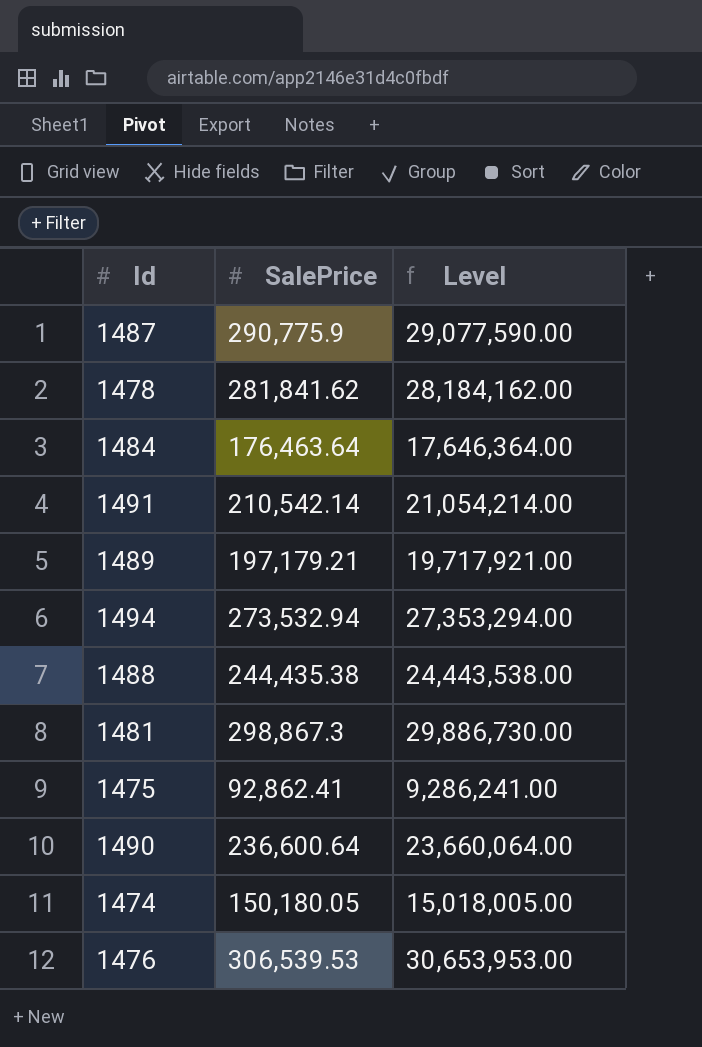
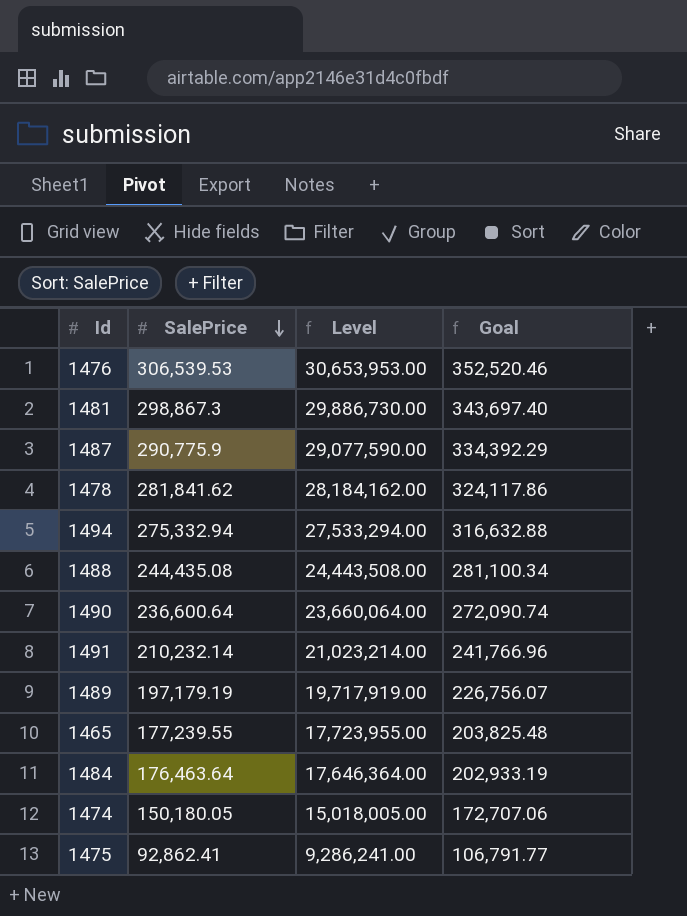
row order: none -> SalePrice descending
column Goal | formula: none -> [SalePrice] * 1.15
1494 | SalePrice: 273,532.94 -> 275,332.94
1494 | Level: 27,353,294.00 -> 27,533,294.00
1488 | SalePrice: 244,435.38 -> 244,435.08
1488 | Level: 24,443,538.00 -> 24,443,508.00
1491 | SalePrice: 210,542.14 -> 210,232.14
1491 | Level: 21,054,214.00 -> 21,023,214.00
1489 | SalePrice: 197,179.21 -> 197,179.19
1489 | Level: 19,717,921.00 -> 19,717,919.00
row 1465: none -> 177,239.55 | 17,723,955.00 | 203,825.48

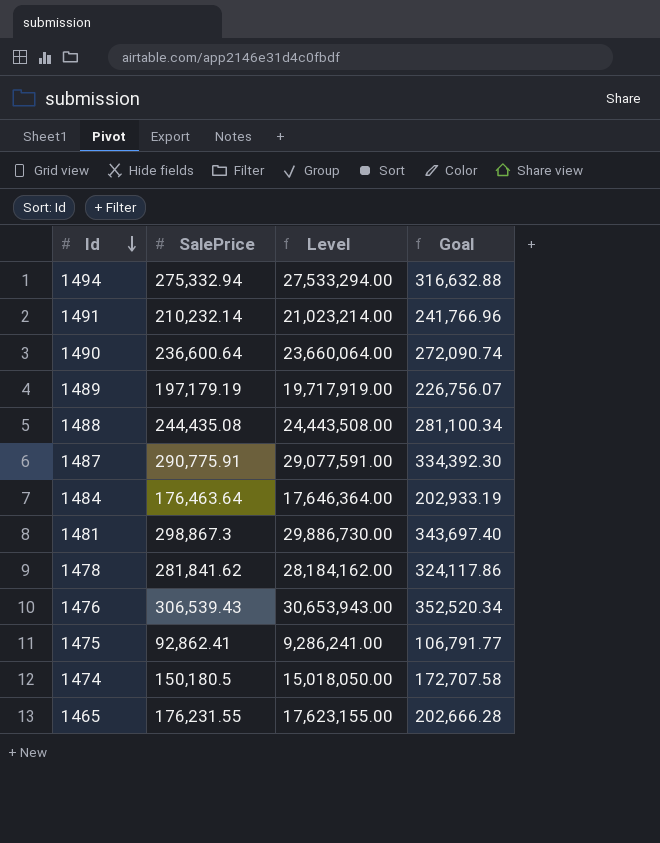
row order: SalePrice descending -> Id descending
1487 | SalePrice: 290,775.9 -> 290,775.91
1487 | Level: 29,077,590.00 -> 29,077,591.00
1487 | Goal: 334,392.29 -> 334,392.30
1476 | SalePrice: 306,539.53 -> 306,539.43
1476 | Level: 30,653,953.00 -> 30,653,943.00
1476 | Goal: 352,520.46 -> 352,520.34
1474 | SalePrice: 150,180.05 -> 150,180.5
1474 | Level: 15,018,005.00 -> 15,018,050.00
1474 | Goal: 172,707.06 -> 172,707.58
1465 | SalePrice: 177,239.55 -> 176,231.55
1465 | Level: 17,723,955.00 -> 17,623,155.00
1465 | Goal: 203,825.48 -> 202,666.28

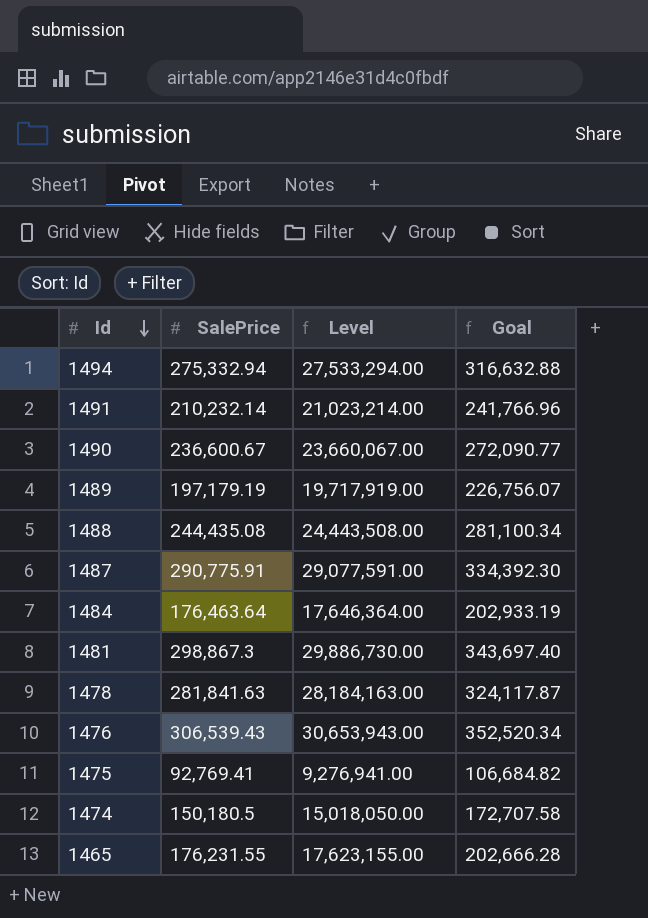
1490 | SalePrice: 236,600.64 -> 236,600.67
1490 | Level: 23,660,064.00 -> 23,660,067.00
1490 | Goal: 272,090.74 -> 272,090.77
1478 | SalePrice: 281,841.62 -> 281,841.63
1478 | Level: 28,184,162.00 -> 28,184,163.00
1478 | Goal: 324,117.86 -> 324,117.87
1475 | SalePrice: 92,862.41 -> 92,769.41
1475 | Level: 9,286,241.00 -> 9,276,941.00
1475 | Goal: 106,791.77 -> 106,684.82

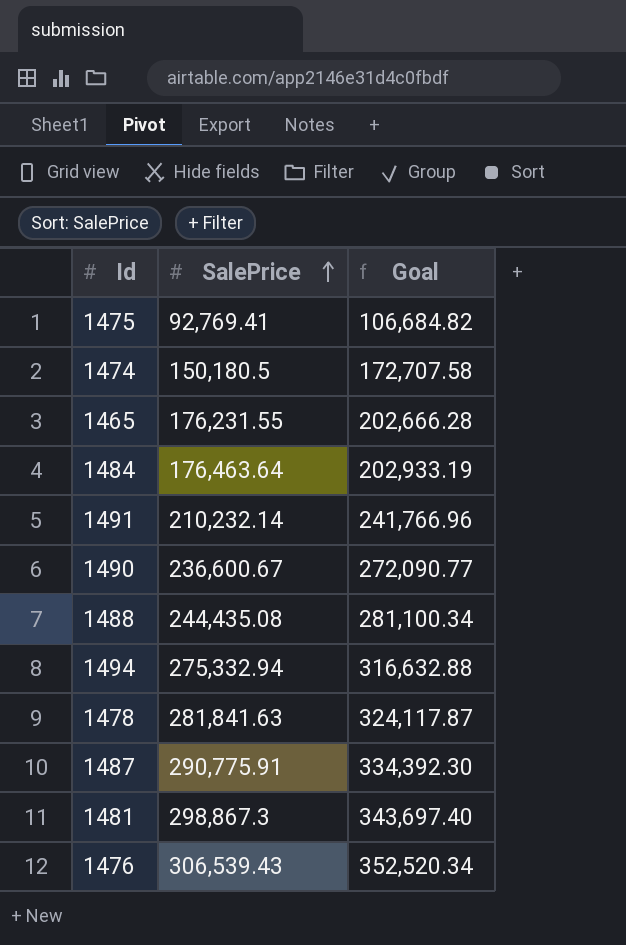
row order: Id descending -> SalePrice ascending
column Level | formula: [SalePrice] * 100 -> none
row 1489: 197,179.19 | 19,717,919.00 | 226,756.07 -> none

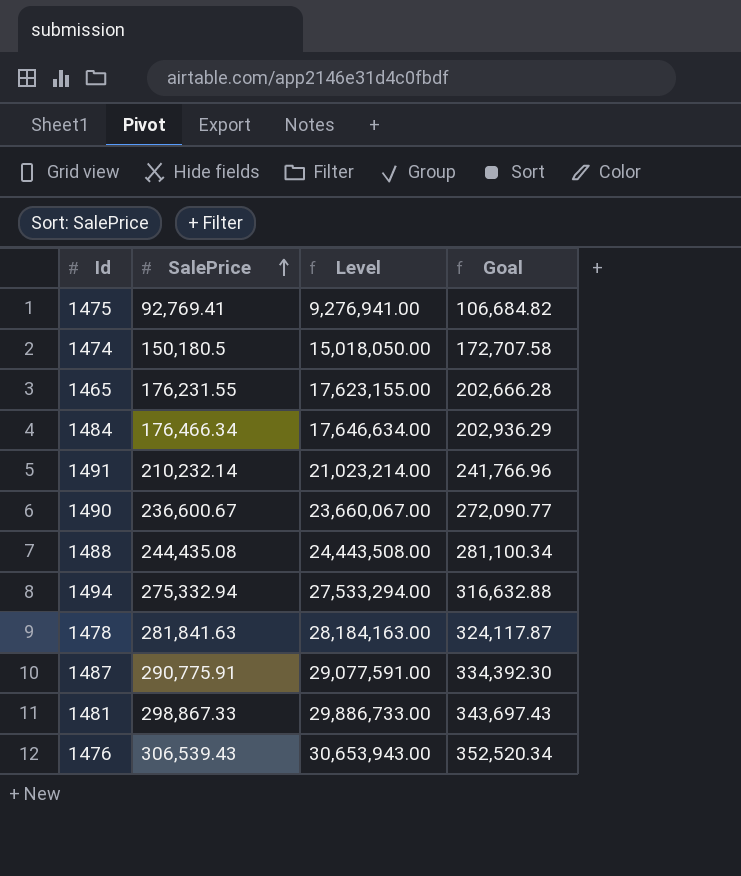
column Level | formula: none -> [SalePrice] * 100
1484 | SalePrice: 176,463.64 -> 176,466.34
1484 | Goal: 202,933.19 -> 202,936.29
1481 | SalePrice: 298,867.3 -> 298,867.33
1481 | Goal: 343,697.40 -> 343,697.43

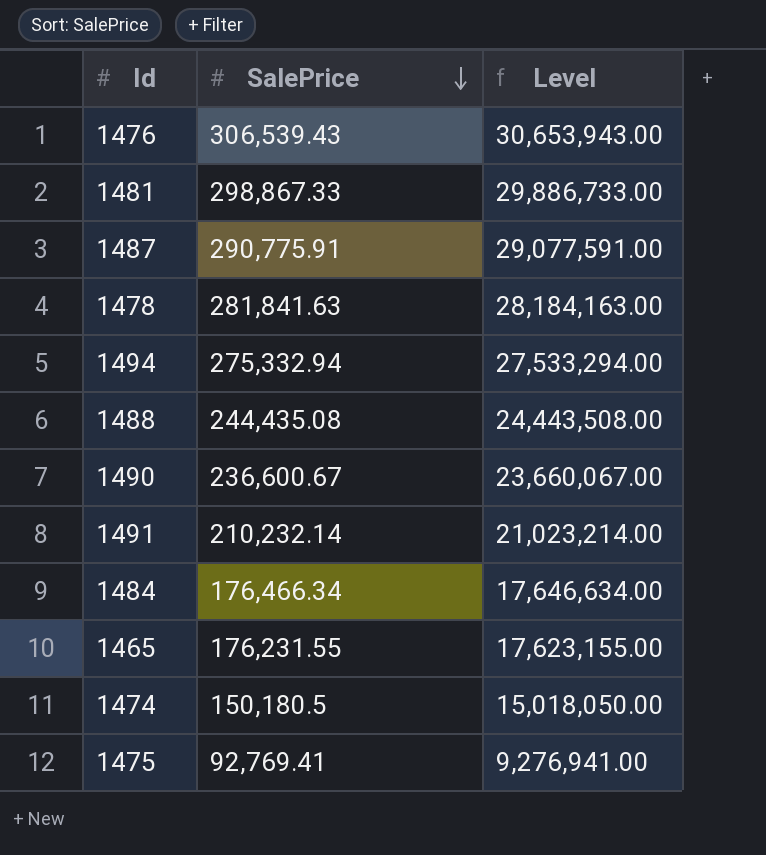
row order: SalePrice ascending -> SalePrice descending
column Goal | formula: [SalePrice] * 1.15 -> none

